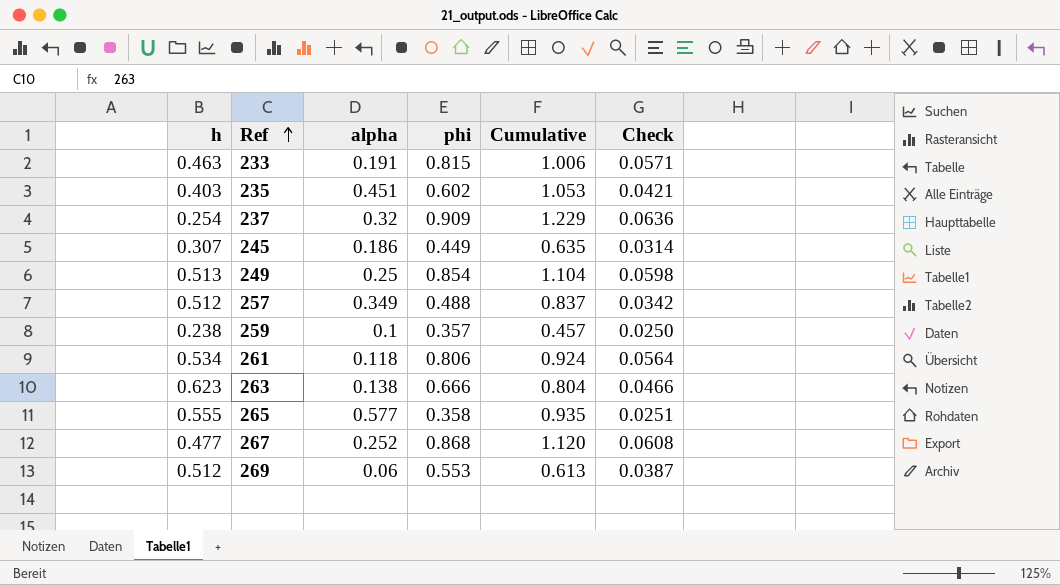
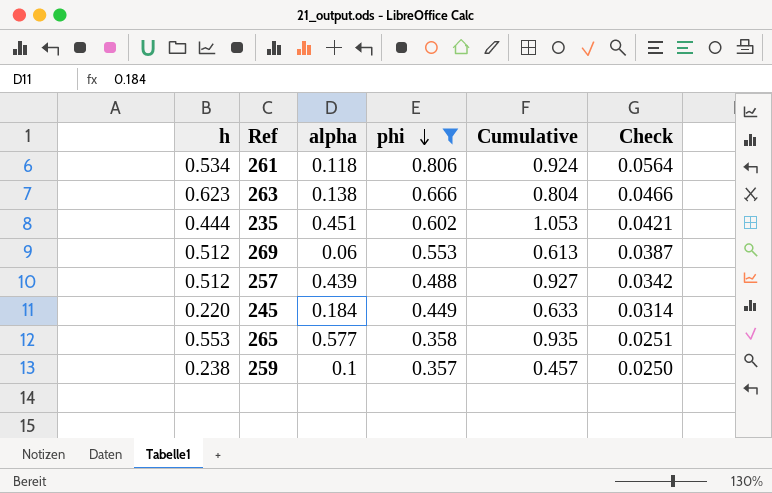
filter: none -> phi <= 0.806
row order: Ref ascending -> phi descending
235 | h: 0.403 -> 0.444
257 | alpha: 0.349 -> 0.439
257 | Cumulative: 0.837 -> 0.927
245 | h: 0.307 -> 0.220
245 | alpha: 0.186 -> 0.184
245 | Cumulative: 0.635 -> 0.633
265 | h: 0.555 -> 0.553

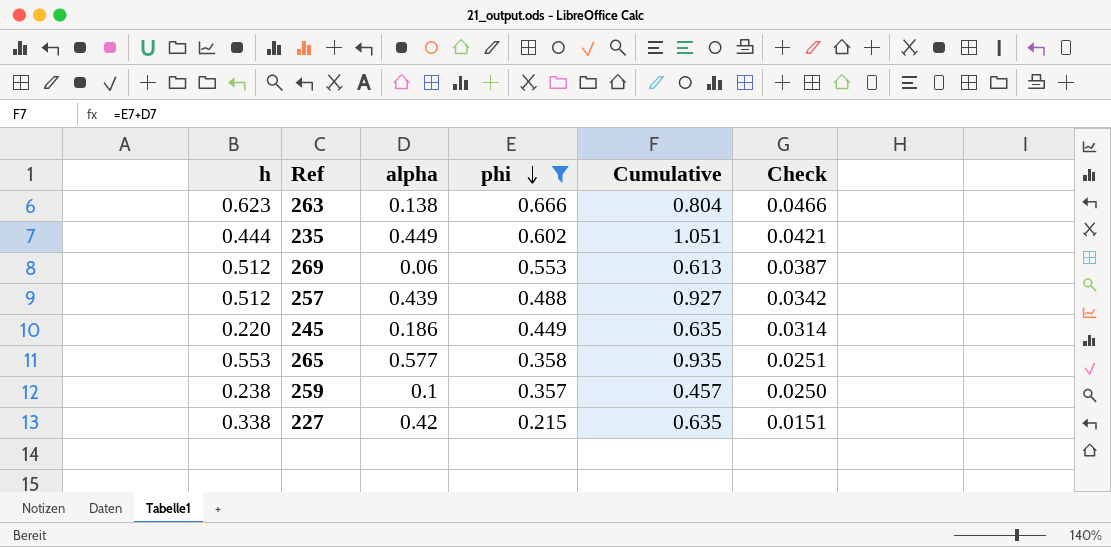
row 261: 0.534 | 0.118 | 0.806 | 0.924 | 0.0564 -> none
235 | alpha: 0.451 -> 0.449
235 | Cumulative: 1.053 -> 1.051
245 | alpha: 0.184 -> 0.186
245 | Cumulative: 0.633 -> 0.635
row 227: none -> 0.338 | 0.42 | 0.215 | 0.635 | 0.0151

